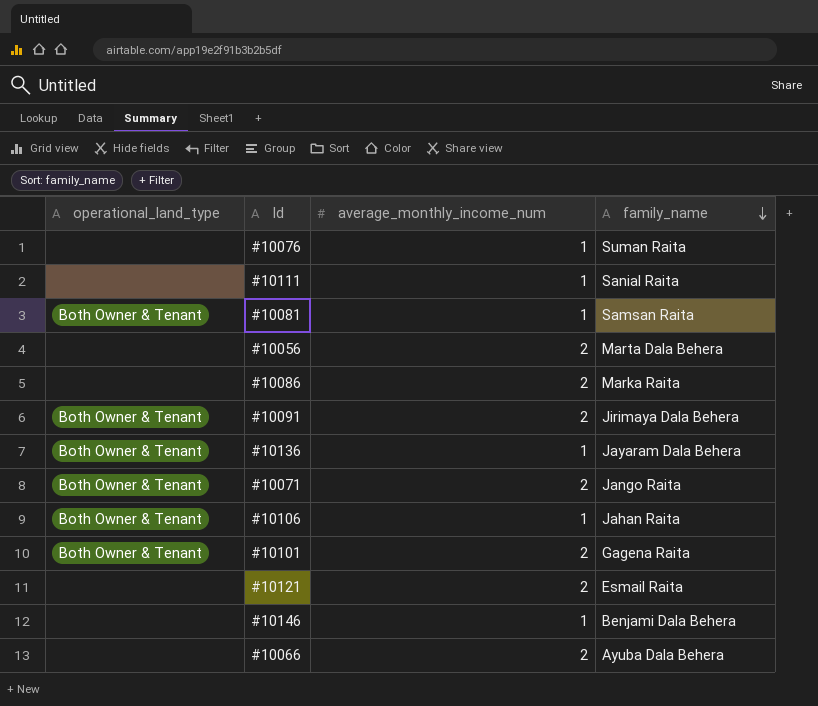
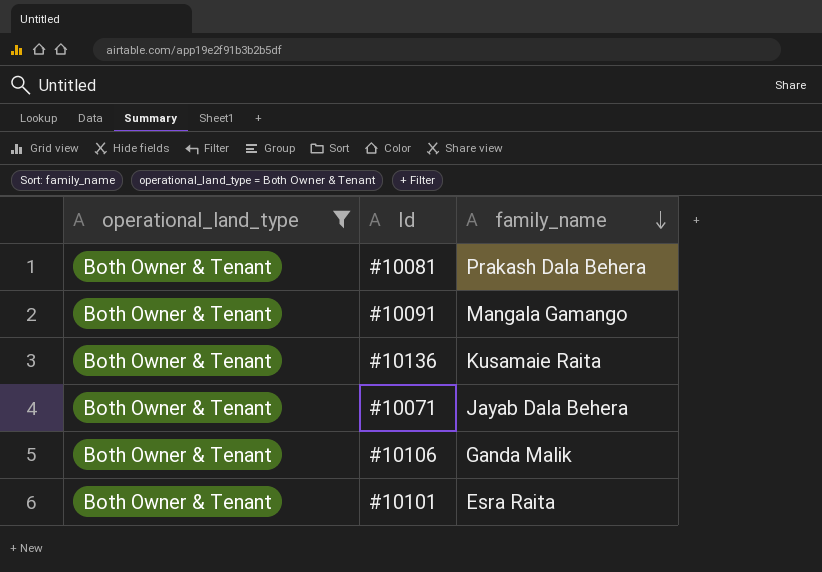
filter: none -> operational_land_type = Both Owner & Tenant
column average_monthly_income_num | position: 3 -> none
#10081 | family_name: Samsan Raita -> Prakash Dala Behera
#10091 | family_name: Jirimaya Dala Behera -> Mangala Gamango
#10136 | family_name: Jayaram Dala Behera -> Kusamaie Raita
#10071 | family_name: Jango Raita -> Jayab Dala Behera
#10106 | family_name: Jahan Raita -> Ganda Malik
#10101 | family_name: Gagena Raita -> Esra Raita

